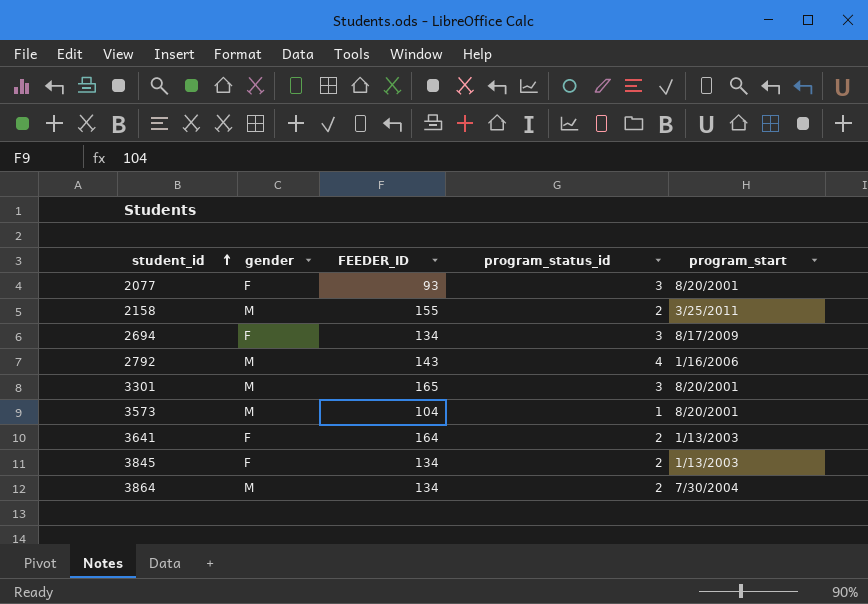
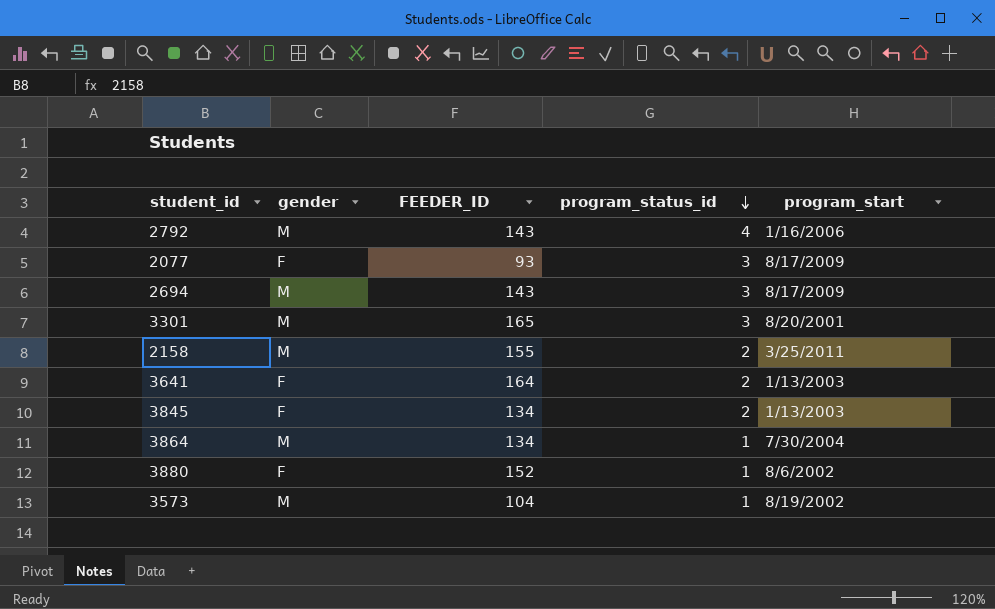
row order: student_id ascending -> program_status_id descending
2077 | program_start: 8/20/2001 -> 8/17/2009
2694 | gender: F -> M
2694 | FEEDER_ID: 134 -> 143
3864 | program_status_id: 2 -> 1
row 3880: none -> F | 152 | 1 | 8/6/2002
3573 | program_start: 8/20/2001 -> 8/19/2002

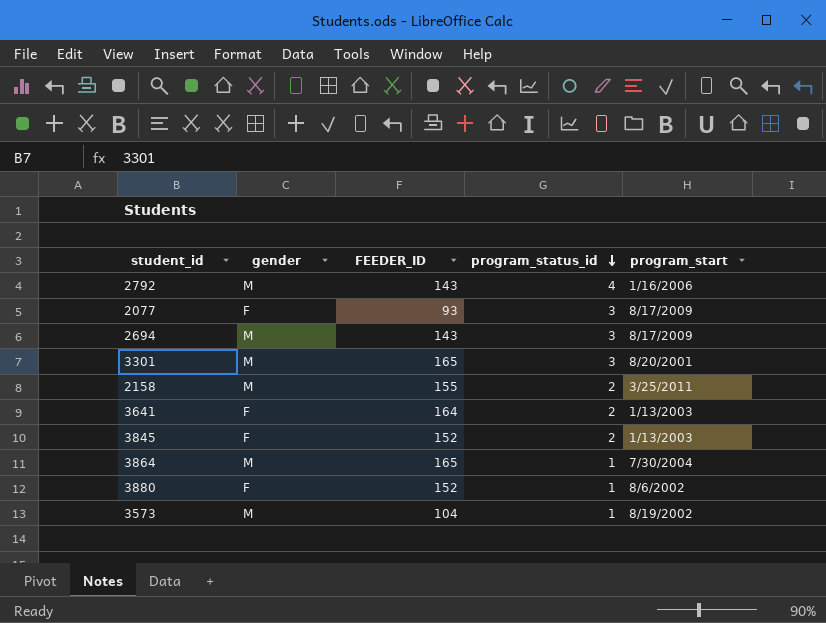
3845 | FEEDER_ID: 134 -> 152
3864 | FEEDER_ID: 134 -> 165

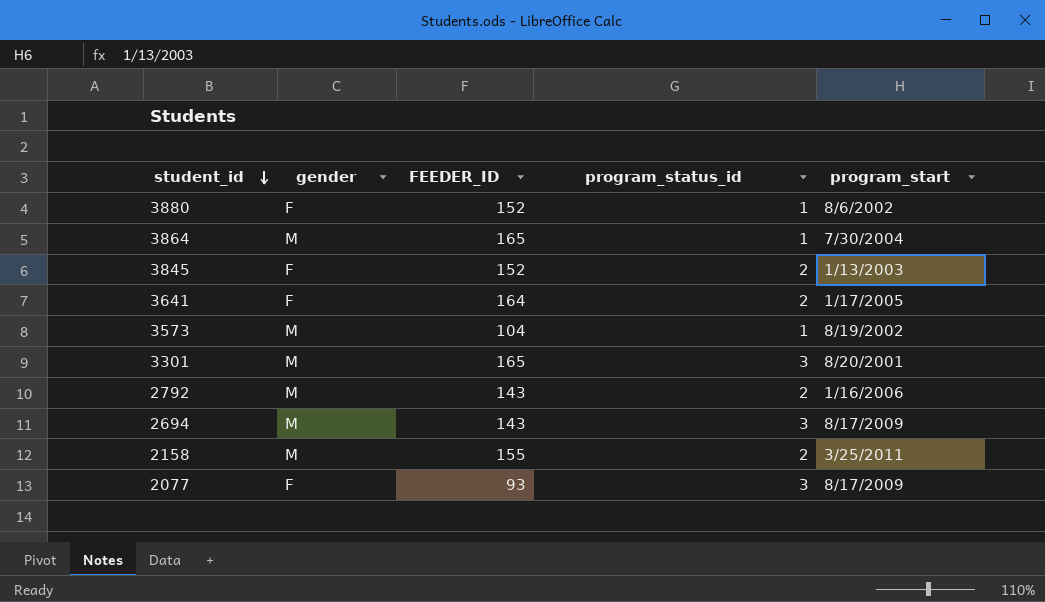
row order: program_status_id descending -> student_id descending
3641 | program_start: 1/13/2003 -> 1/17/2005
2792 | program_status_id: 4 -> 2

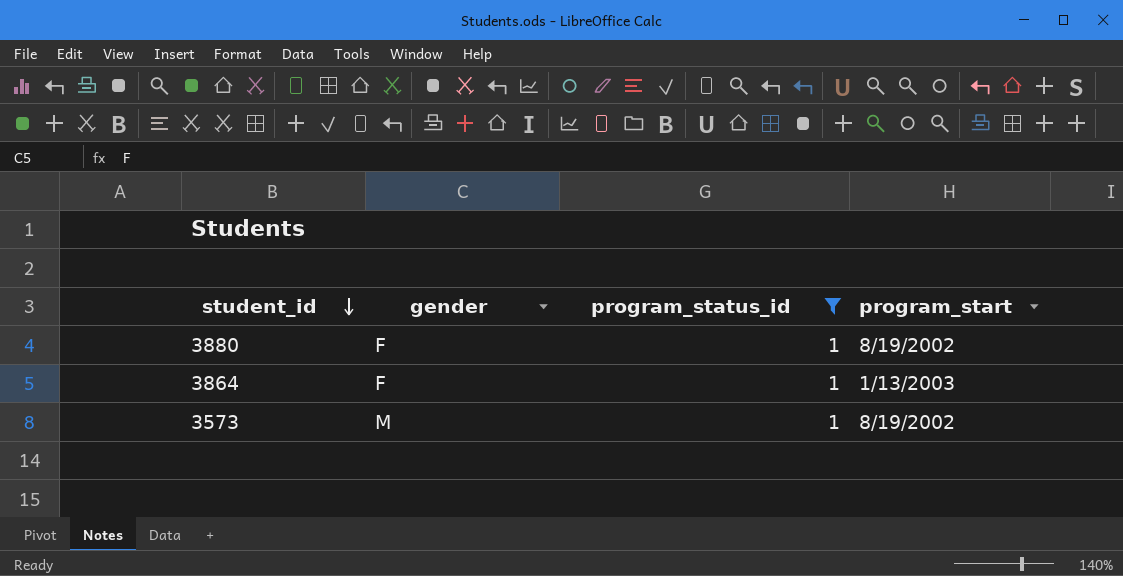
filter: none -> program_status_id = 1
column FEEDER_ID | position: 3 -> none
3880 | program_start: 8/6/2002 -> 8/19/2002
3864 | gender: M -> F
3864 | program_start: 7/30/2004 -> 1/13/2003

